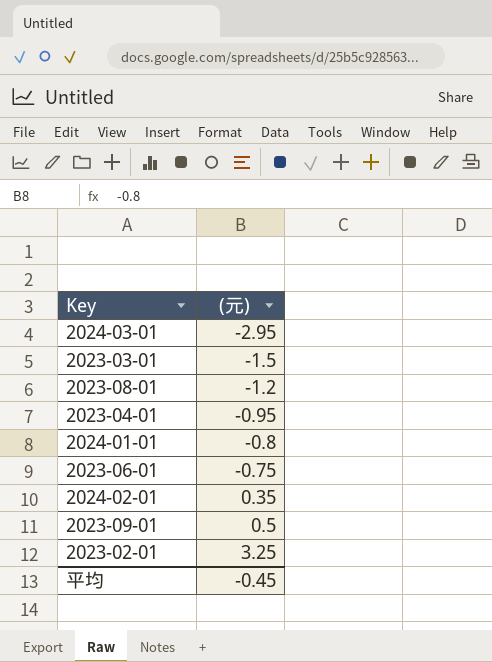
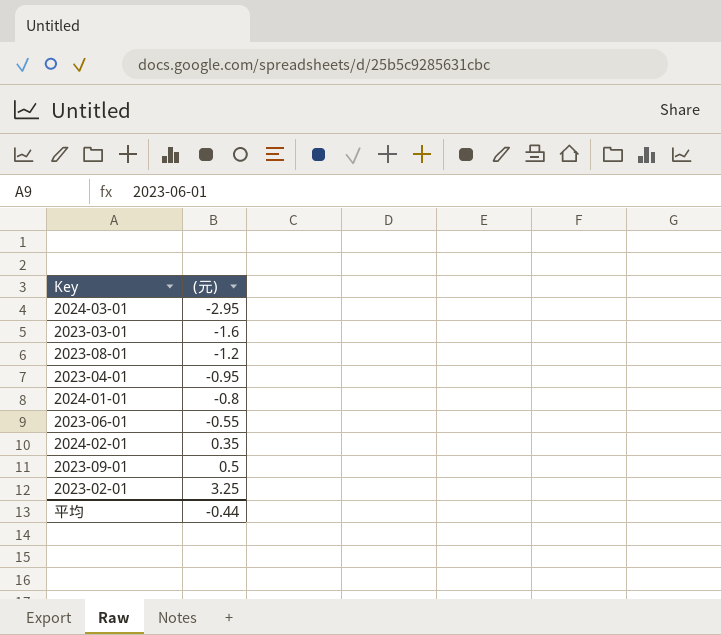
2023-03-01 | (元): -1.5 -> -1.6
2023-06-01 | (元): -0.75 -> -0.55
平均 | (元): -0.45 -> -0.44

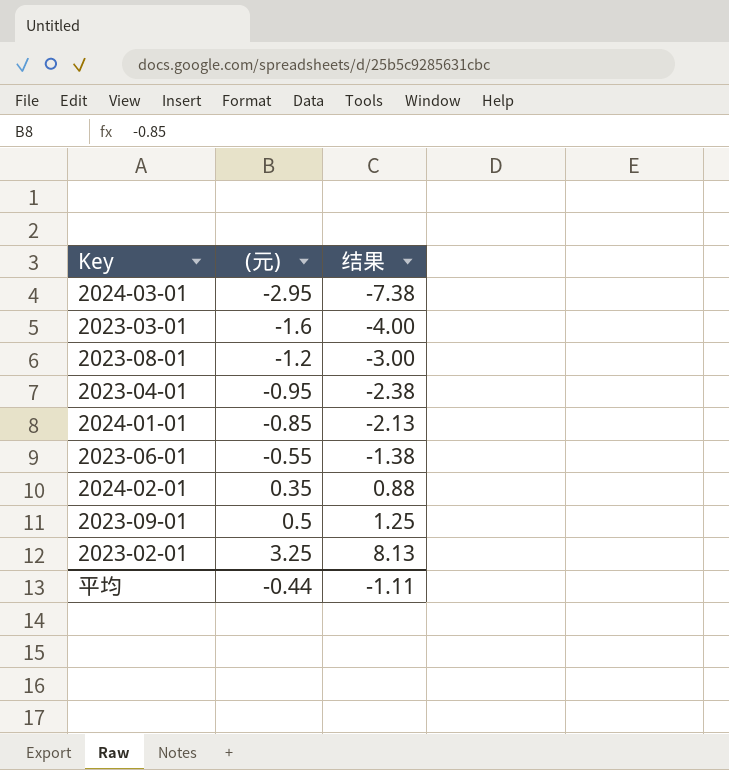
column 结果 | formula: none -> [(元)] * 2.5
2024-01-01 | (元): -0.8 -> -0.85

